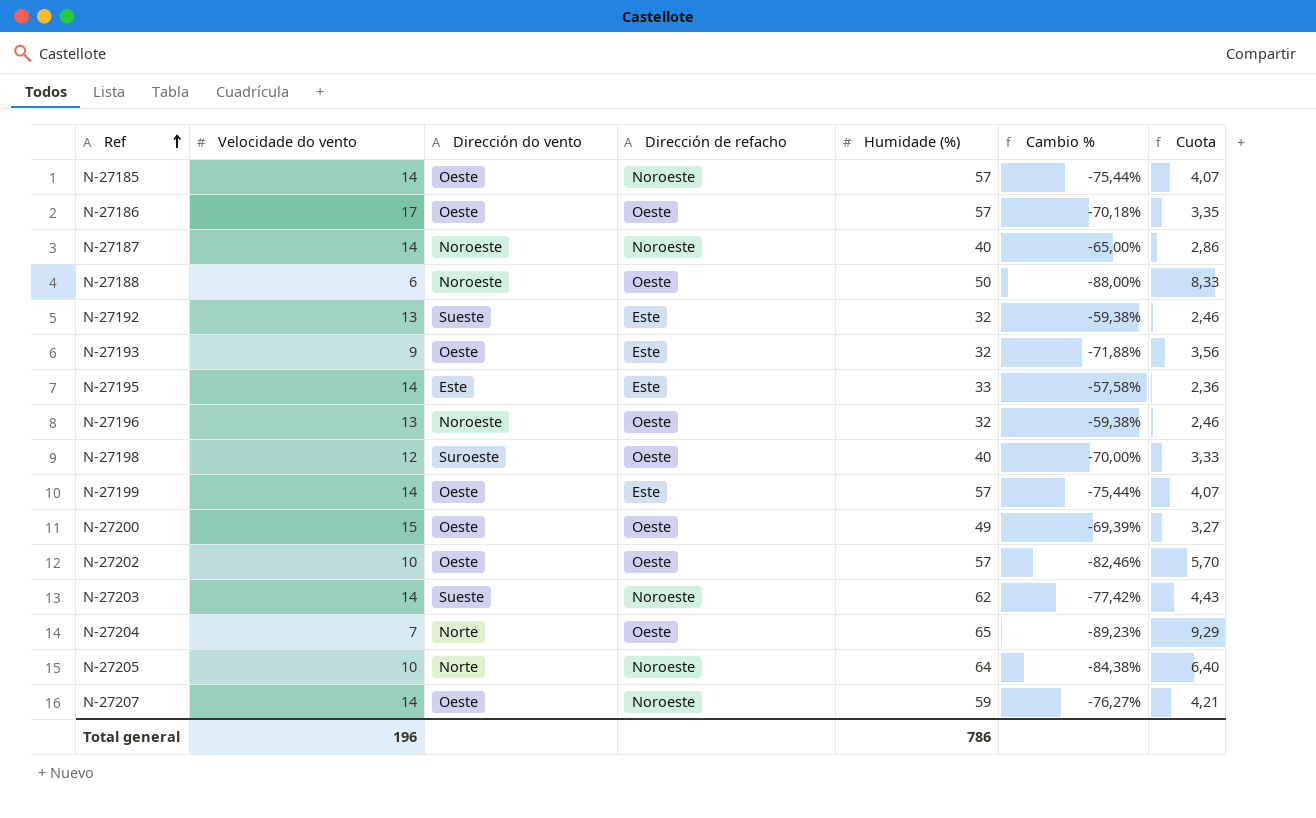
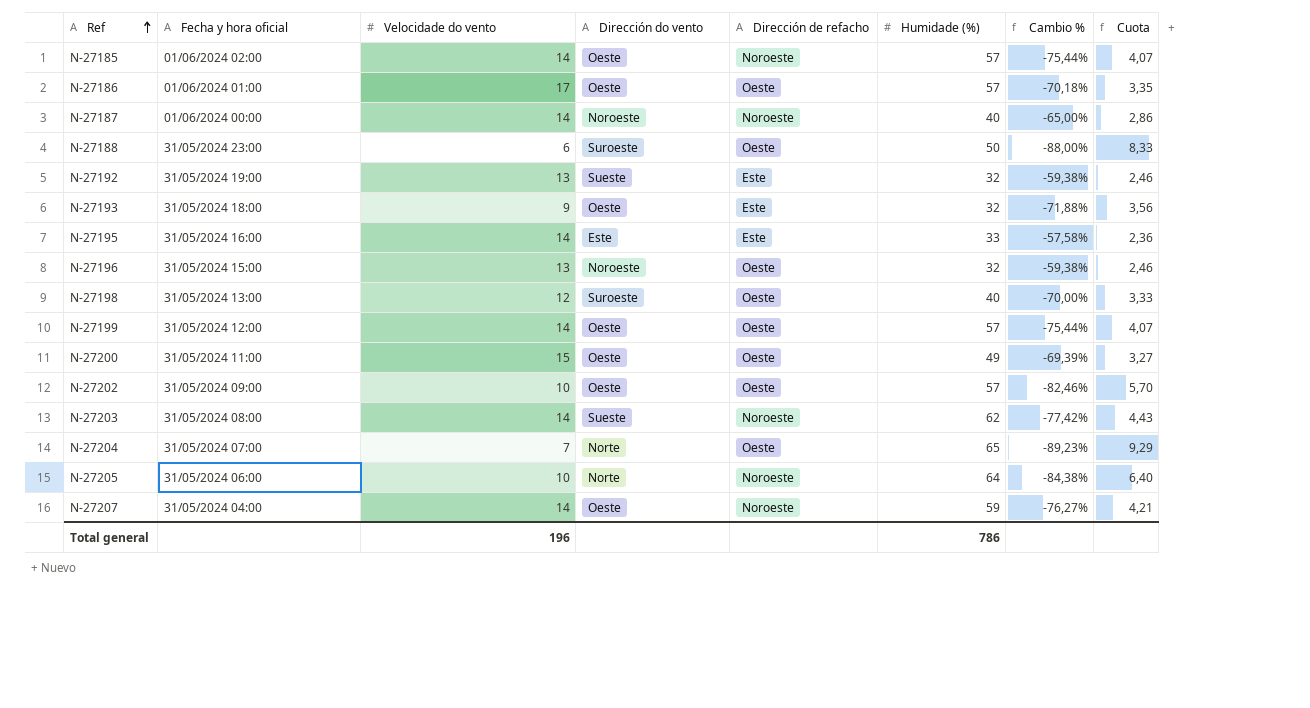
column Fecha y hora oficial | position: none -> 2
N-27188 | Dirección do vento: Noroeste -> Suroeste
N-27199 | Dirección de refacho: Este -> Oeste

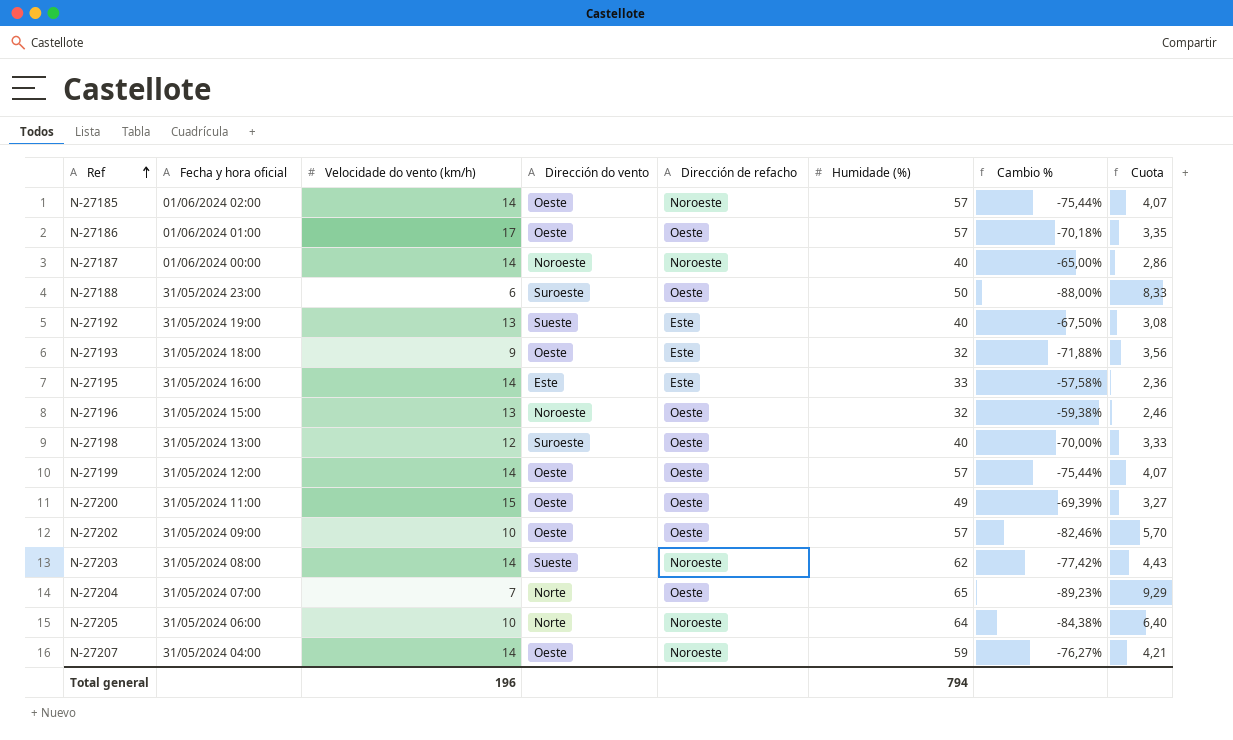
column name: Velocidade do vento -> Velocidade do vento (km/h)
N-27192 | Humidade (%): 32 -> 40
N-27192 | Cambio %: -59,38% -> -67,50%
N-27192 | Cuota: 2,46 -> 3,08
Total general | Humidade (%): 786 -> 794

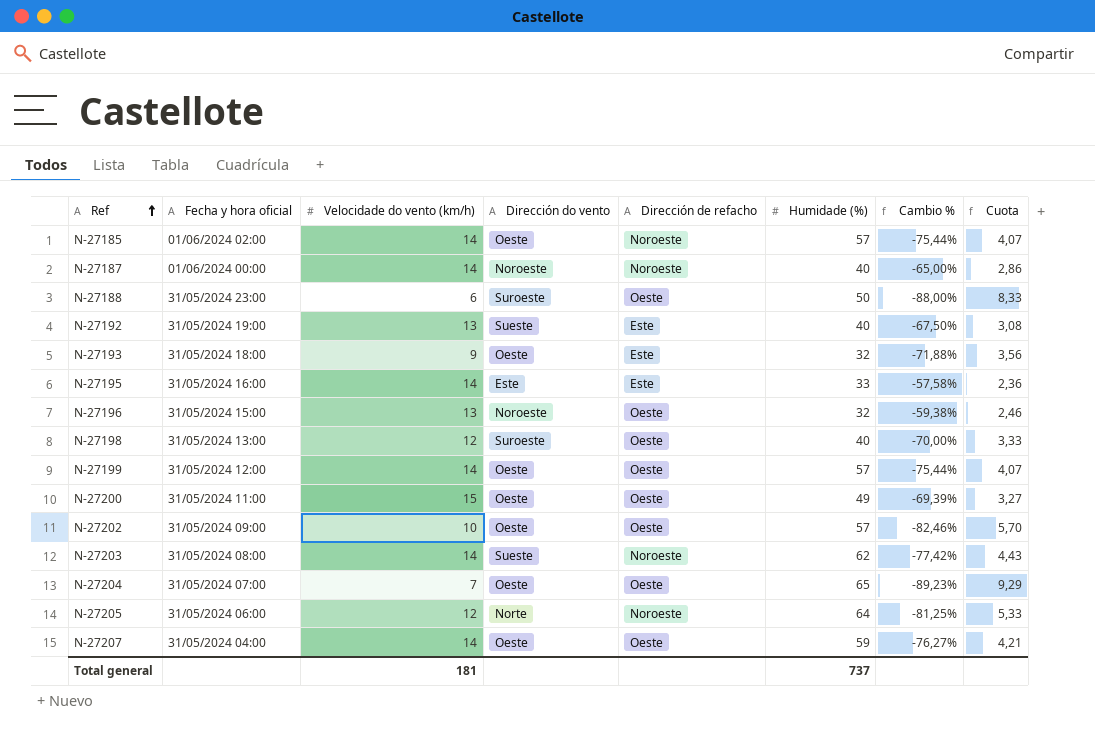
row N-27186: 01/06/2024 01:00 | 17 | Oeste | Oeste | 57 | -70,18% | 3,35 -> none
N-27204 | Dirección do vento: Norte -> Oeste
N-27205 | Velocidade do vento (km/h): 10 -> 12
N-27205 | Cambio %: -84,38% -> -81,25%
N-27205 | Cuota: 6,40 -> 5,33
N-27207 | Dirección de refacho: Noroeste -> Oeste
Total general | Velocidade do vento (km/h): 196 -> 181
Total general | Humidade (%): 794 -> 737

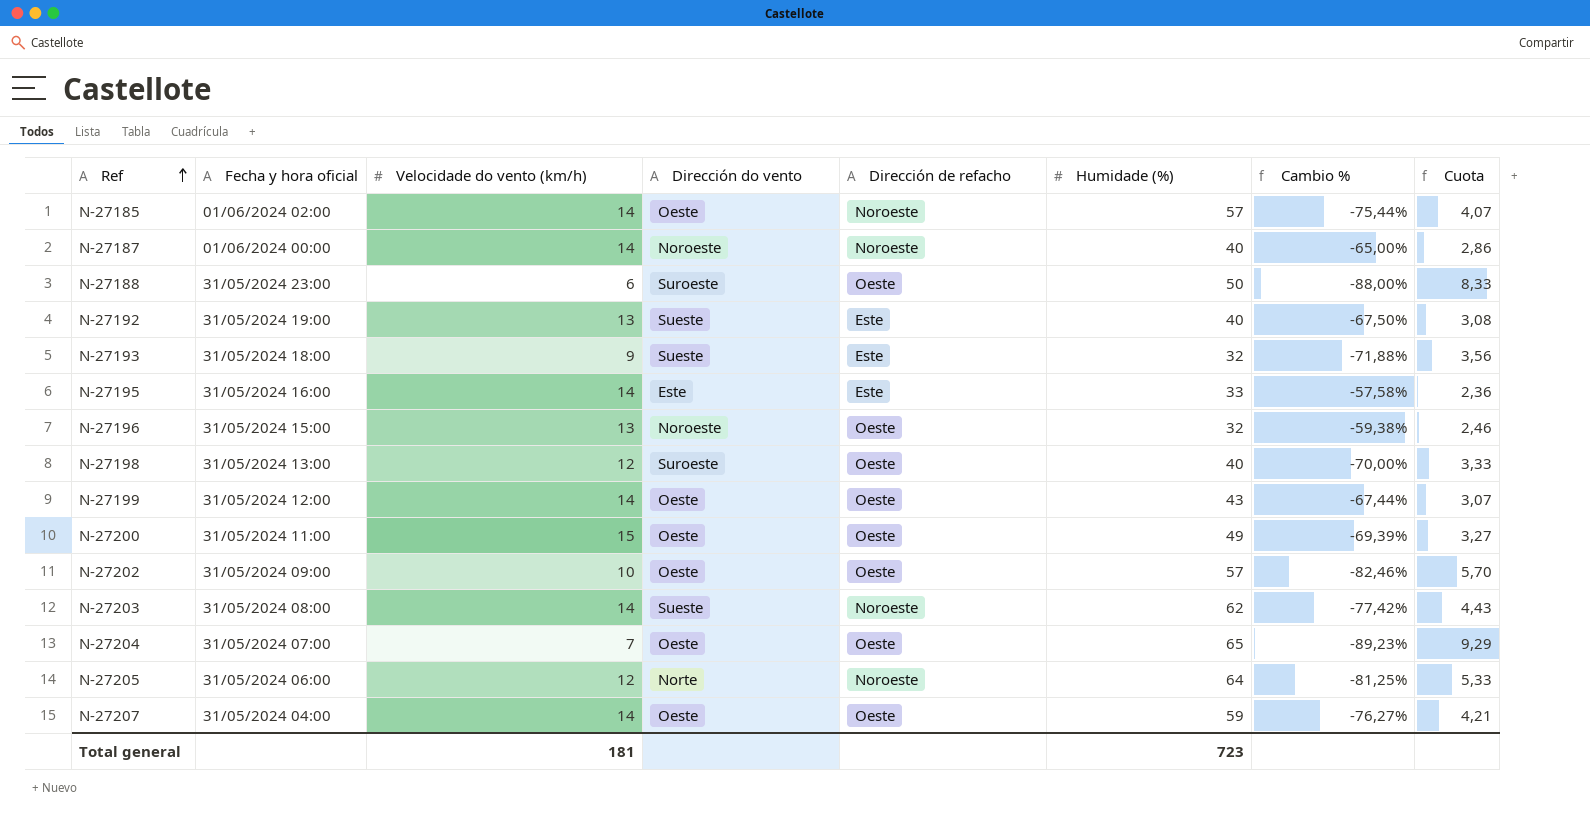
N-27193 | Dirección do vento: Oeste -> Sueste
N-27199 | Humidade (%): 57 -> 43
N-27199 | Cambio %: -75,44% -> -67,44%
N-27199 | Cuota: 4,07 -> 3,07
Total general | Humidade (%): 737 -> 723

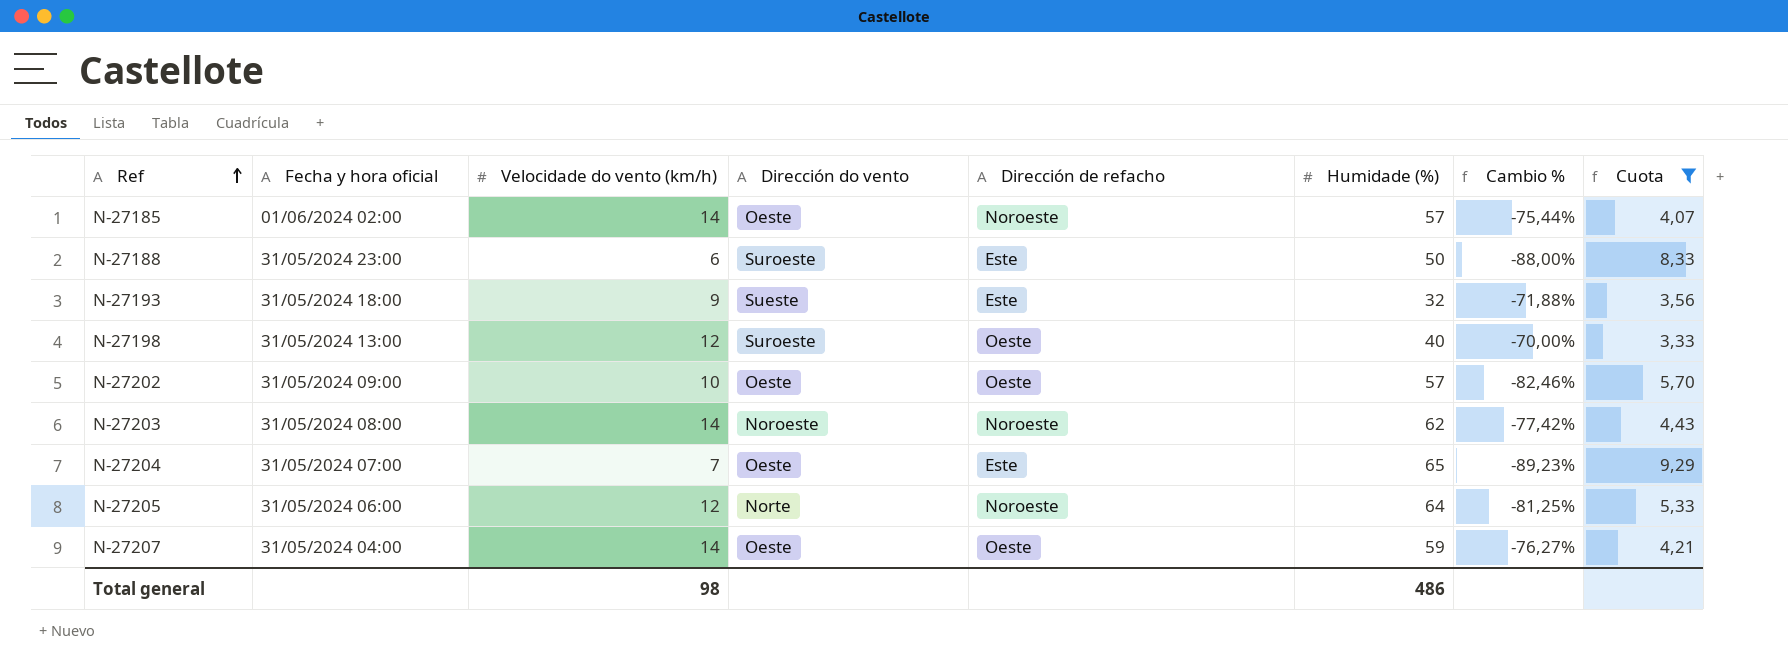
filter: none -> Cuota >= 3,33
N-27188 | Dirección de refacho: Oeste -> Este
N-27203 | Dirección do vento: Sueste -> Noroeste
N-27204 | Dirección de refacho: Oeste -> Este
Total general | Velocidade do vento (km/h): 181 -> 98
Total general | Humidade (%): 723 -> 486

